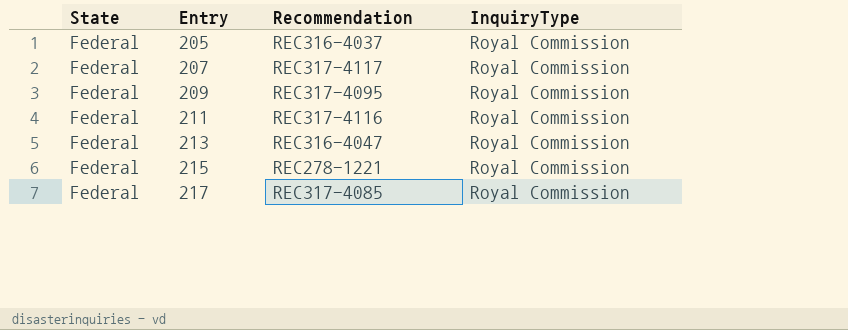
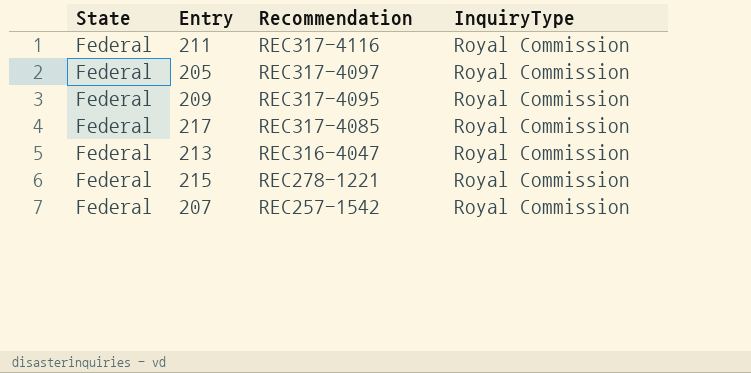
row order: Entry ascending -> Recommendation descending
205 | Recommendation: REC316-4037 -> REC317-4097
207 | Recommendation: REC317-4117 -> REC257-1542

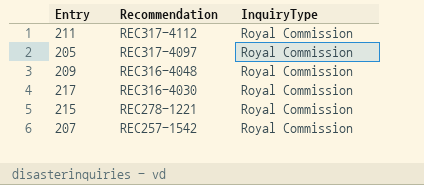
column State | position: 1 -> none
row 213: Federal | REC316-4047 | Royal Commission -> none
211 | Recommendation: REC317-4116 -> REC317-4112
209 | Recommendation: REC317-4095 -> REC316-4048
217 | Recommendation: REC317-4085 -> REC316-4030

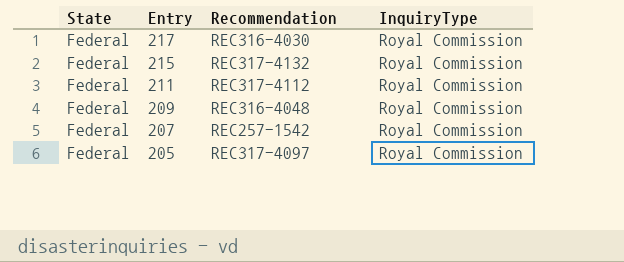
row order: Recommendation descending -> Entry descending
column State | position: none -> 1
215 | Recommendation: REC278-1221 -> REC317-4132

